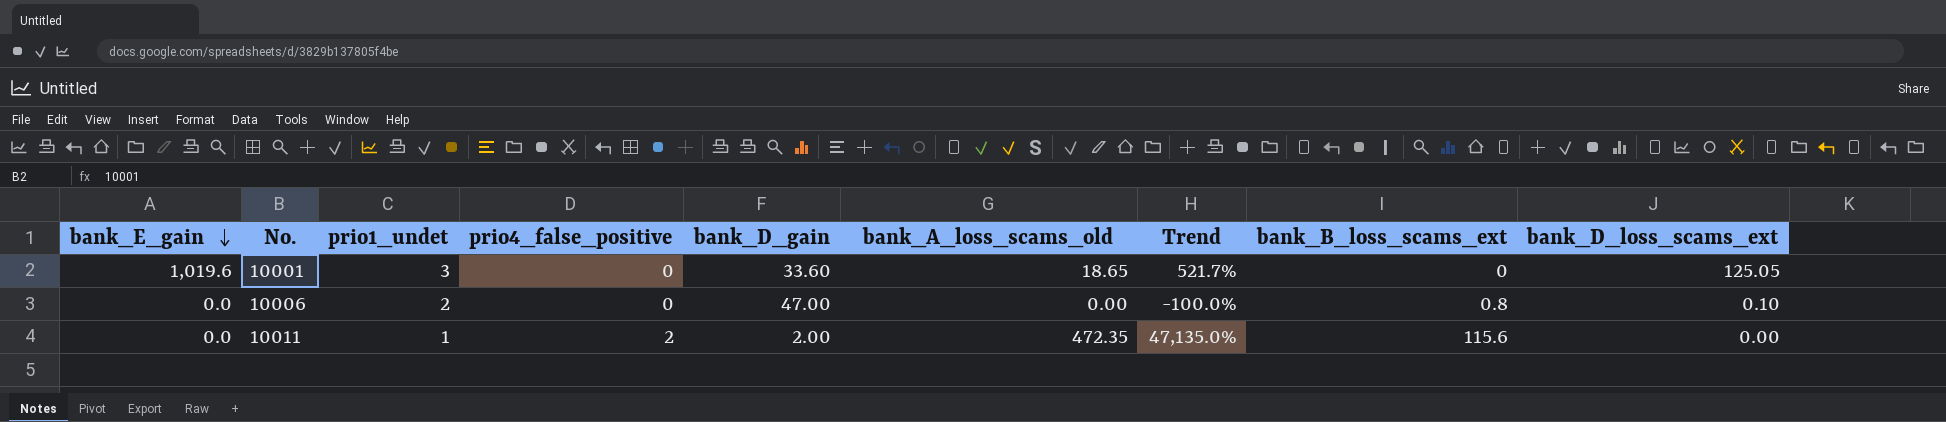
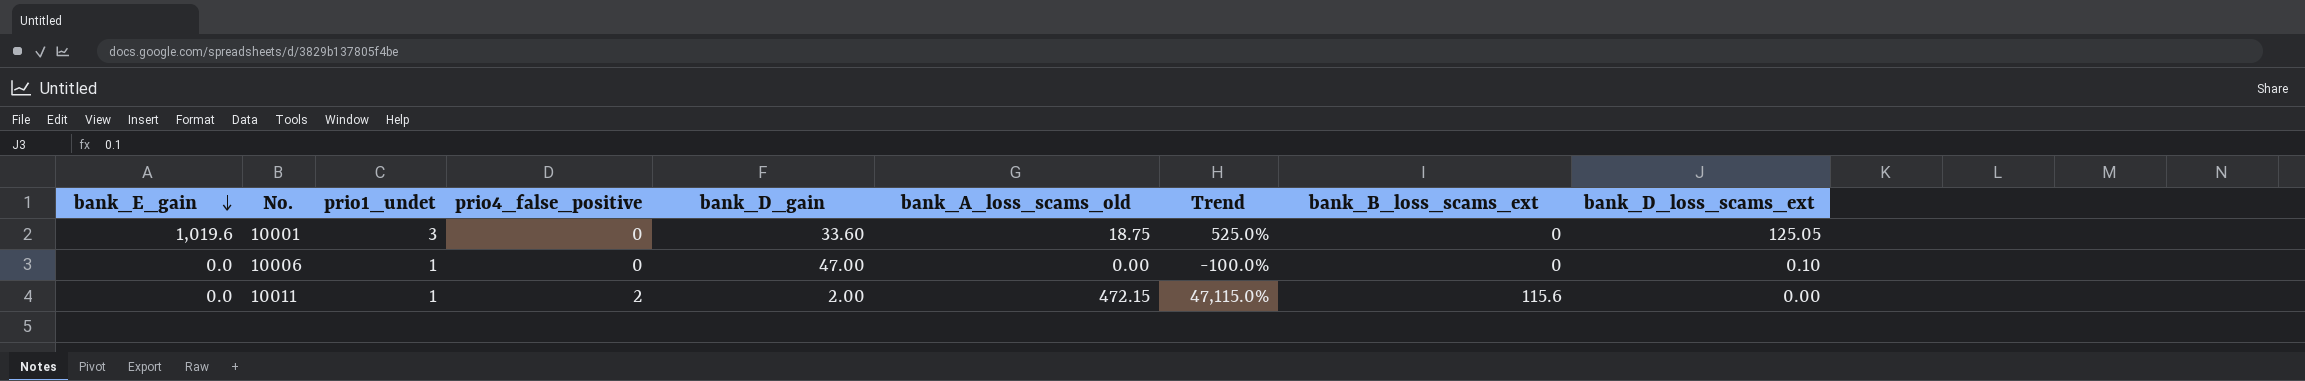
10001 | bank_A_loss_scams_old: 18.65 -> 18.75
10001 | Trend: 521.7% -> 525.0%
10006 | prio1_undet: 2 -> 1
10006 | bank_B_loss_scams_ext: 0.8 -> 0
10011 | bank_A_loss_scams_old: 472.35 -> 472.15
10011 | Trend: 47,135.0% -> 47,115.0%

